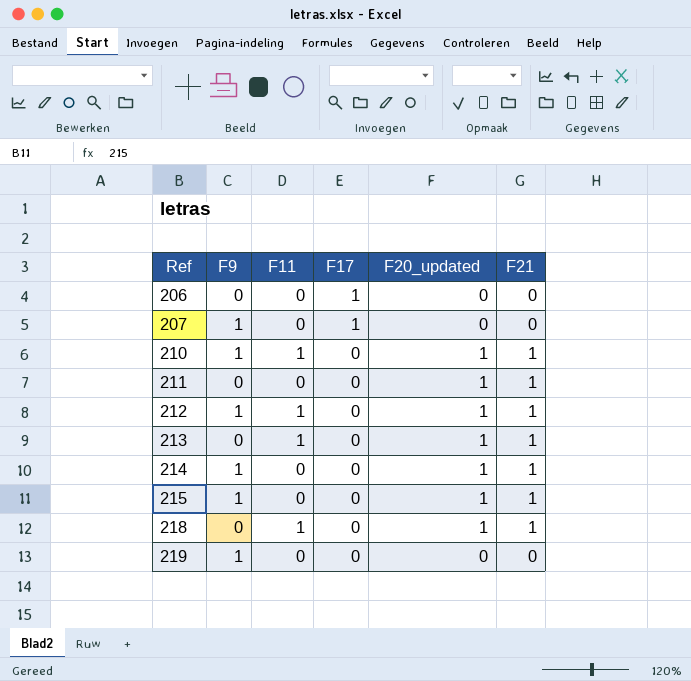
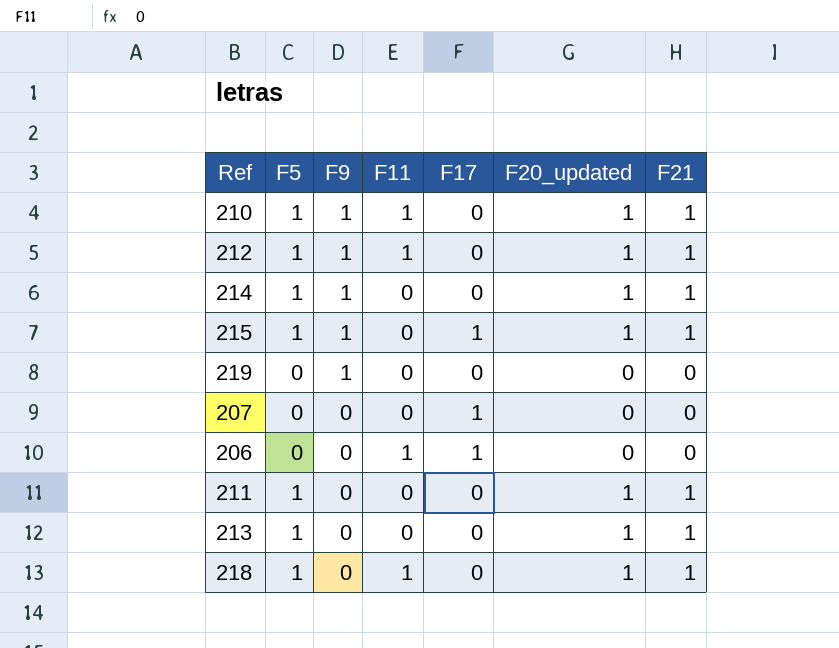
row order: Ref ascending -> F9 descending
column F5 | position: none -> 2
215 | F17: 0 -> 1
207 | F9: 1 -> 0
206 | F11: 0 -> 1
213 | F11: 1 -> 0

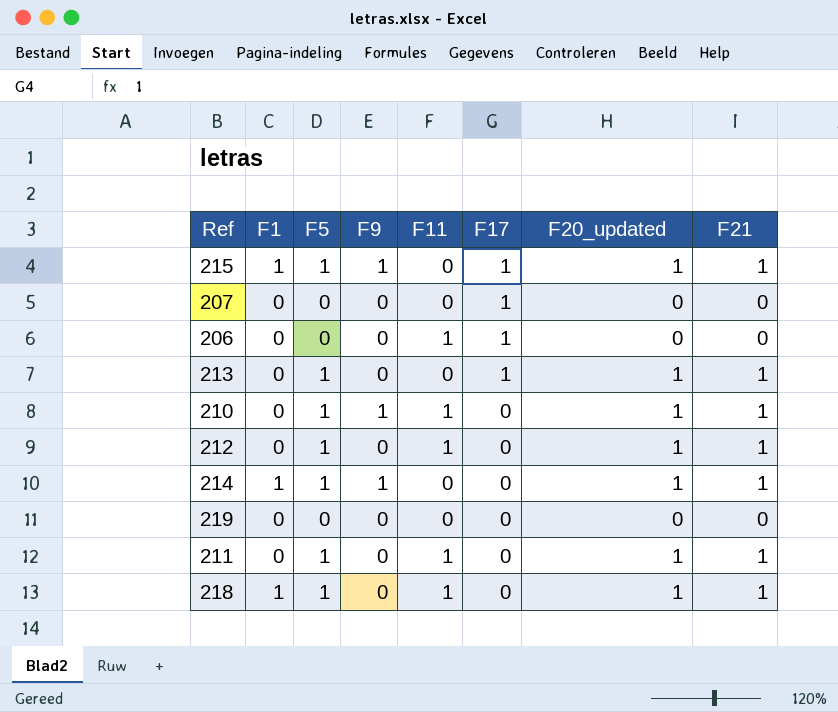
row order: F9 descending -> F17 descending
column F1 | position: none -> 2
213 | F17: 0 -> 1
212 | F9: 1 -> 0
219 | F9: 1 -> 0
211 | F11: 0 -> 1

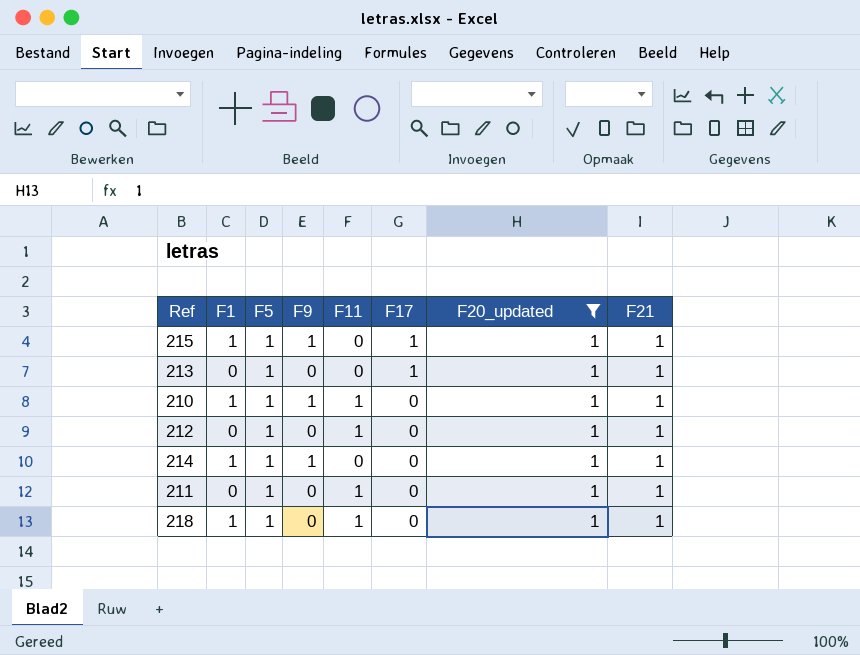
filter: none -> F20_updated = 1
210 | F1: 0 -> 1

